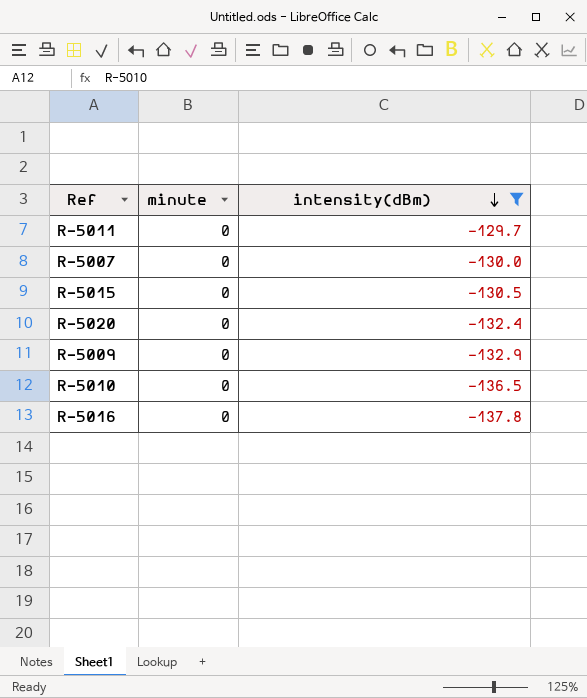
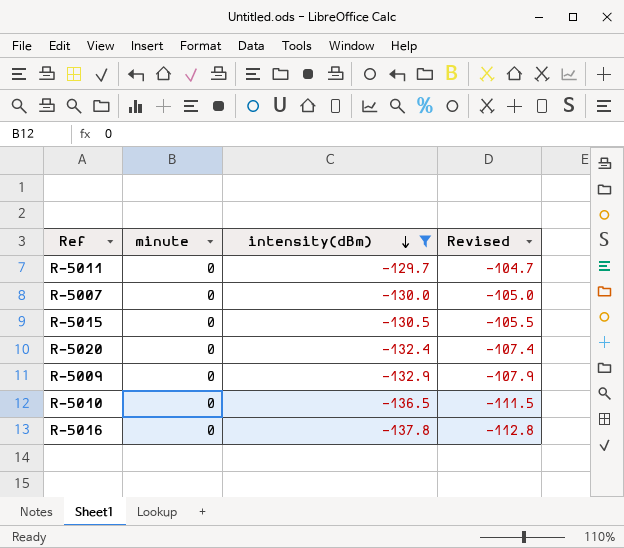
column Revised | formula: none -> [intensity(dBm)] + 25

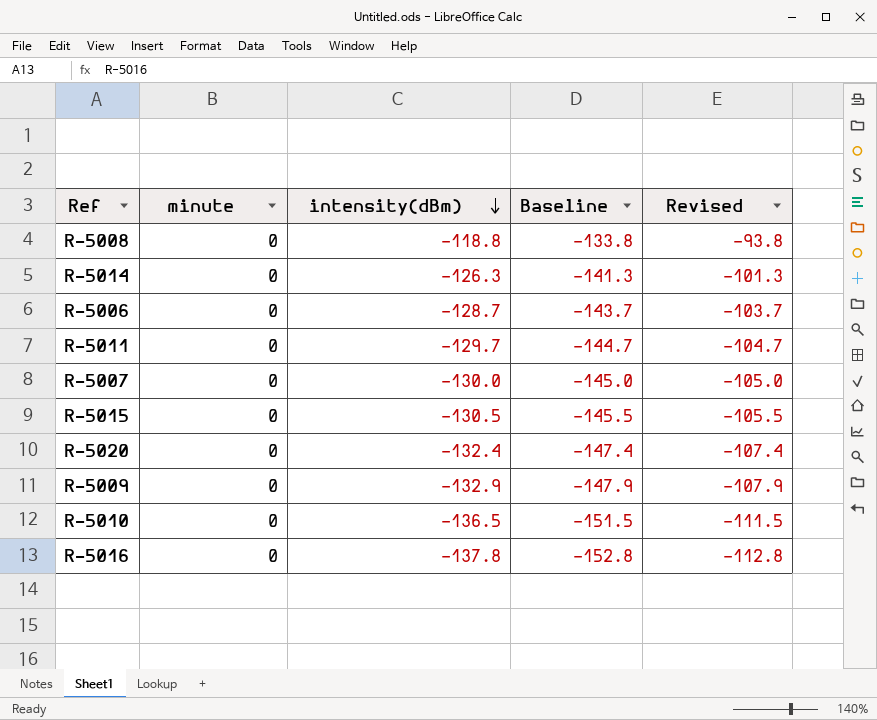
filter: intensity(dBm) <= -129.7 -> none
column Baseline | formula: none -> [intensity(dBm)] - 15

